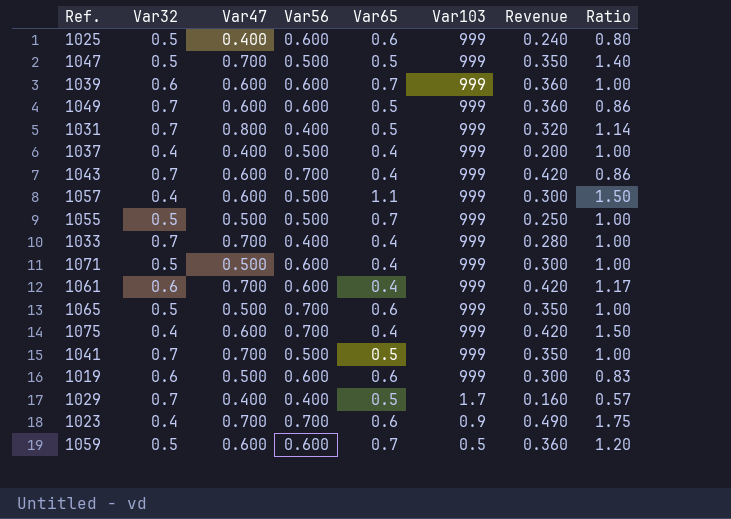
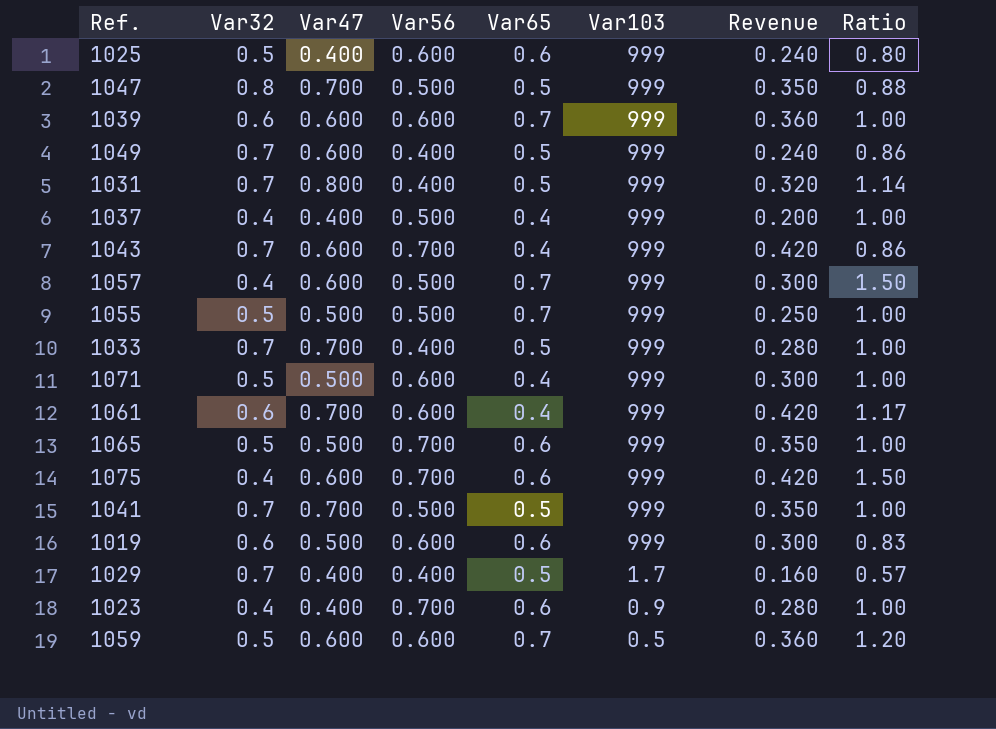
1047 | Var32: 0.5 -> 0.8
1047 | Ratio: 1.40 -> 0.88
1049 | Var56: 0.600 -> 0.400
1049 | Revenue: 0.360 -> 0.240
1057 | Var65: 1.1 -> 0.7
1033 | Var65: 0.4 -> 0.5
1075 | Var65: 0.4 -> 0.6
1023 | Var47: 0.700 -> 0.400
1023 | Revenue: 0.490 -> 0.280
1023 | Ratio: 1.75 -> 1.00

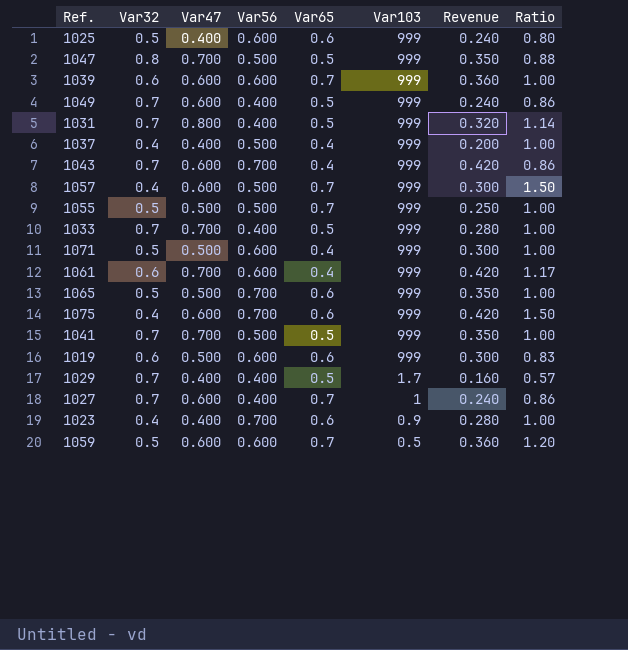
row 1027: none -> 0.7 | 0.600 | 0.400 | 0.7 | 1 | 0.240 | 0.86

